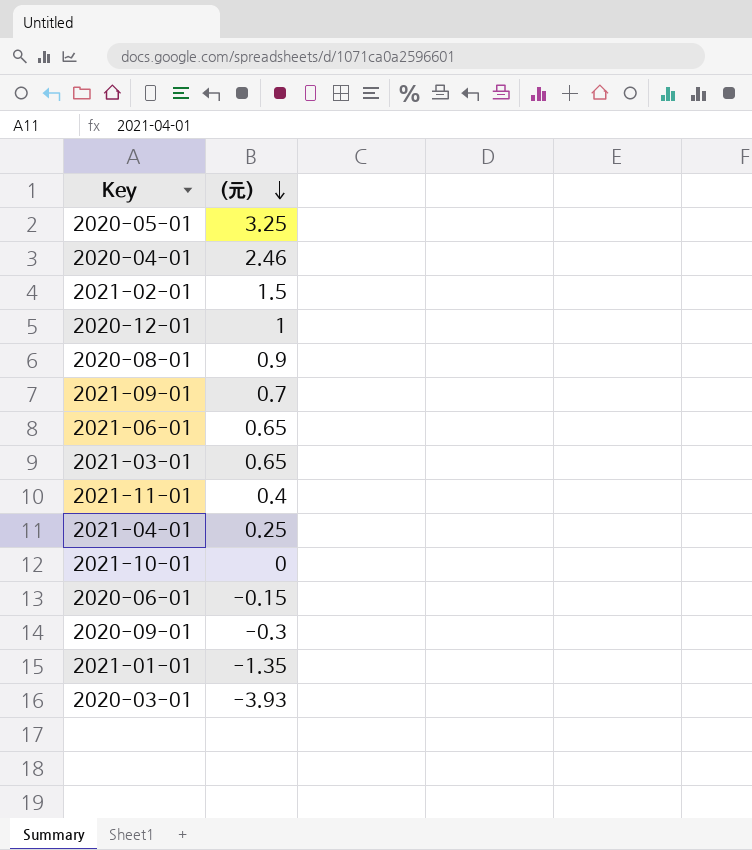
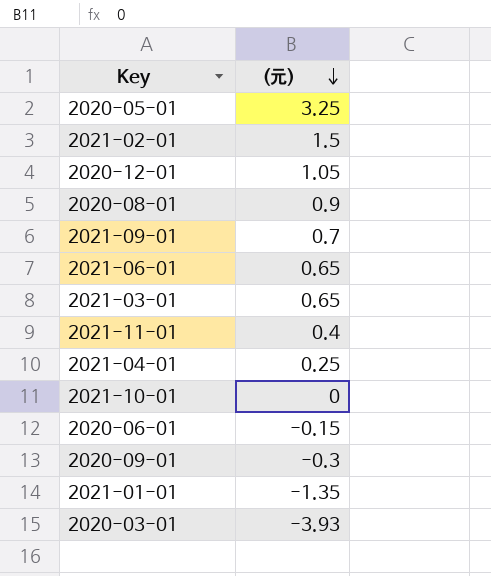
row 2020-04-01: 2.46 -> none
2020-12-01 | (元): 1 -> 1.05

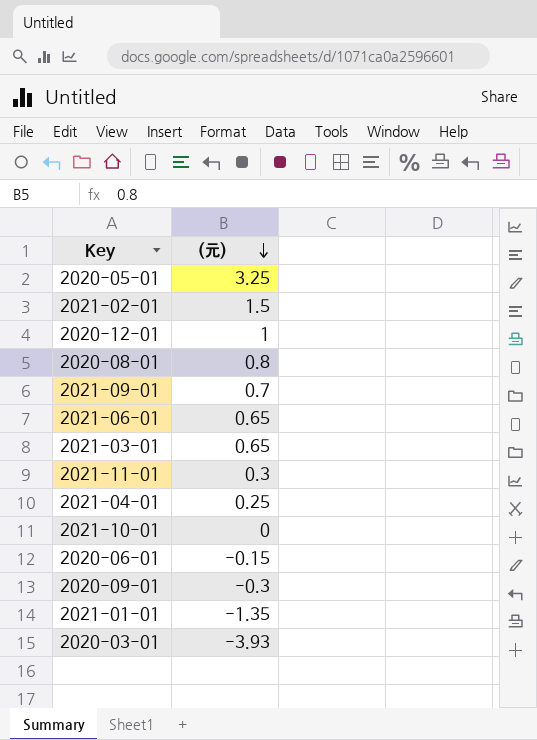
2020-12-01 | (元): 1.05 -> 1
2020-08-01 | (元): 0.9 -> 0.8
2021-11-01 | (元): 0.4 -> 0.3

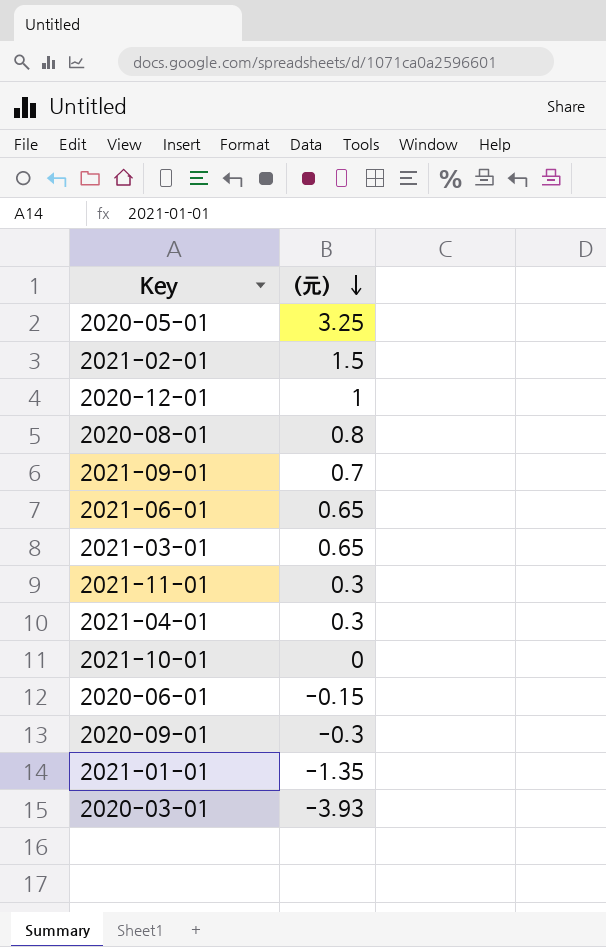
2021-04-01 | (元): 0.25 -> 0.3

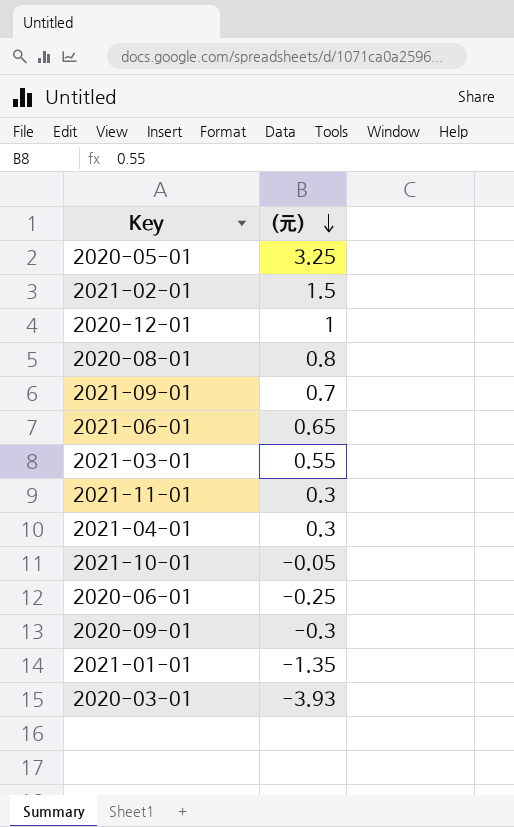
2021-03-01 | (元): 0.65 -> 0.55
2021-10-01 | (元): 0 -> -0.05
2020-06-01 | (元): -0.15 -> -0.25

